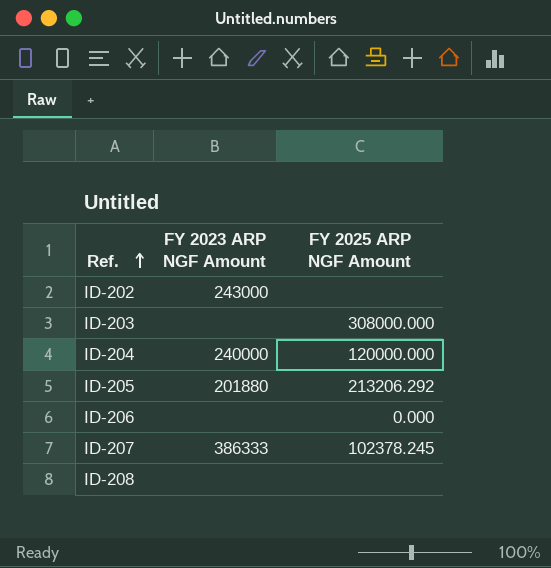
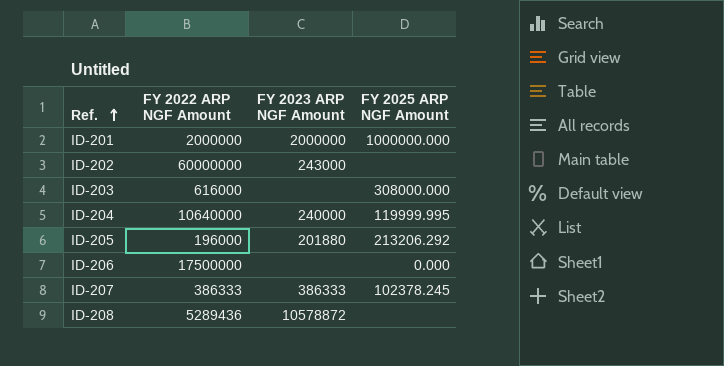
column FY 2022 ARP NGF Amount | position: none -> 2
row ID-201: none -> 2000000 | 2000000 | 1000000.000
ID-204 | FY 2025 ARP NGF Amount: 120000.000 -> 119999.995
ID-208 | FY 2023 ARP NGF Amount: none -> 10578872

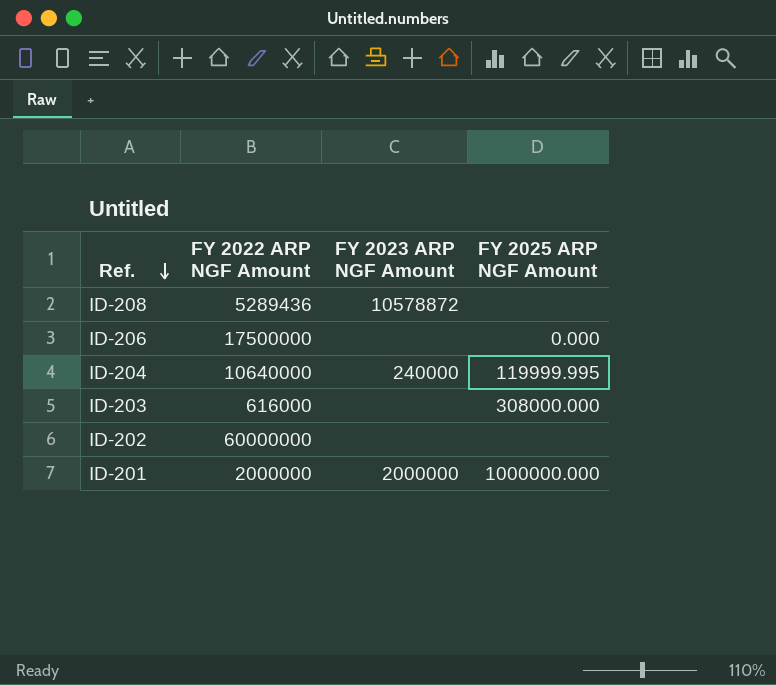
row order: Ref. ascending -> Ref. descending
row ID-205: 196000 | 201880 | 213206.292 -> none
row ID-207: 386333 | 386333 | 102378.245 -> none
ID-202 | FY 2023 ARP NGF Amount: 243000 -> none

